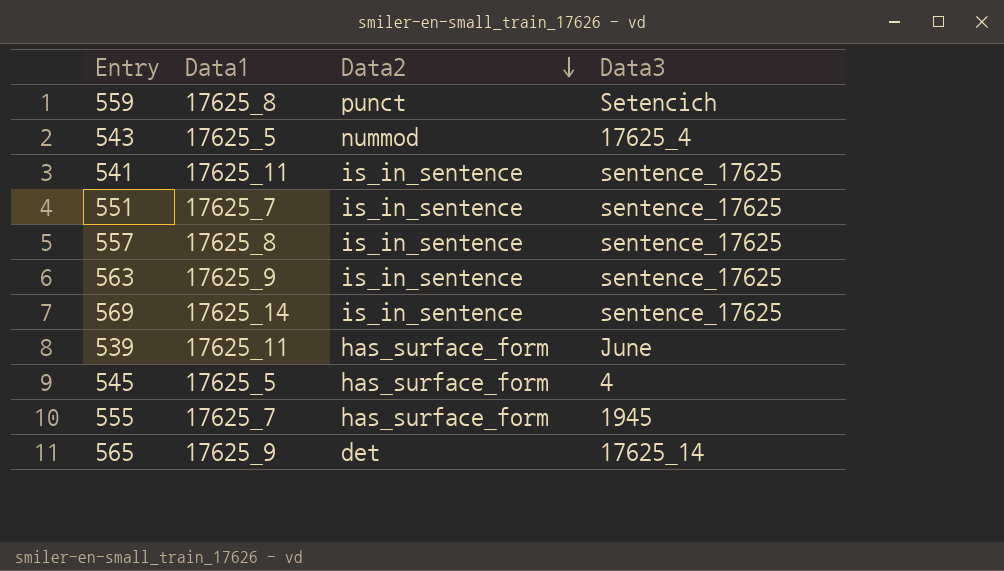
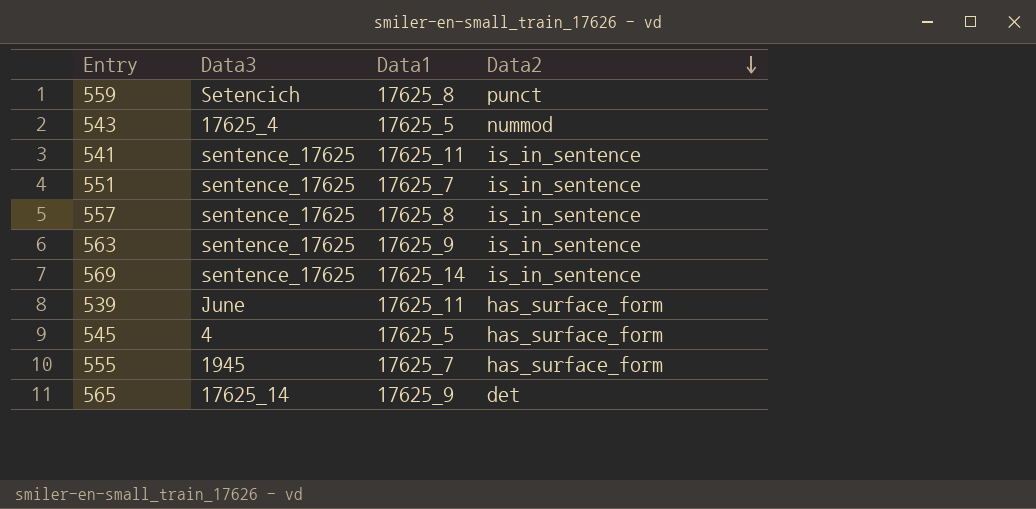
column Data3 | position: 4 -> 2

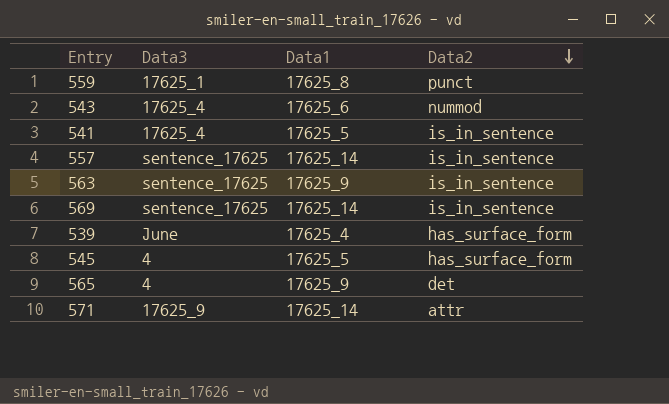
row 551: sentence_17625 | 17625_7 | is_in_sentence -> none
row 555: 1945 | 17625_7 | has_surface_form -> none
559 | Data3: Setencich -> 17625_1
543 | Data1: 17625_5 -> 17625_6
541 | Data3: sentence_17625 -> 17625_4
541 | Data1: 17625_11 -> 17625_5
557 | Data1: 17625_8 -> 17625_14
539 | Data1: 17625_11 -> 17625_4
565 | Data3: 17625_14 -> 4
row 571: none -> 17625_9 | 17625_14 | attr

